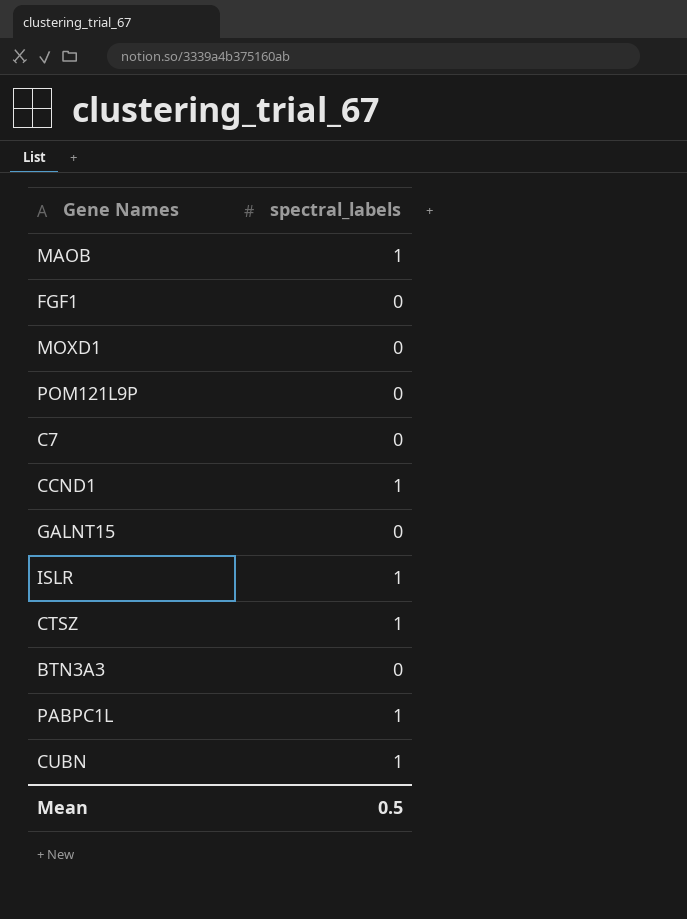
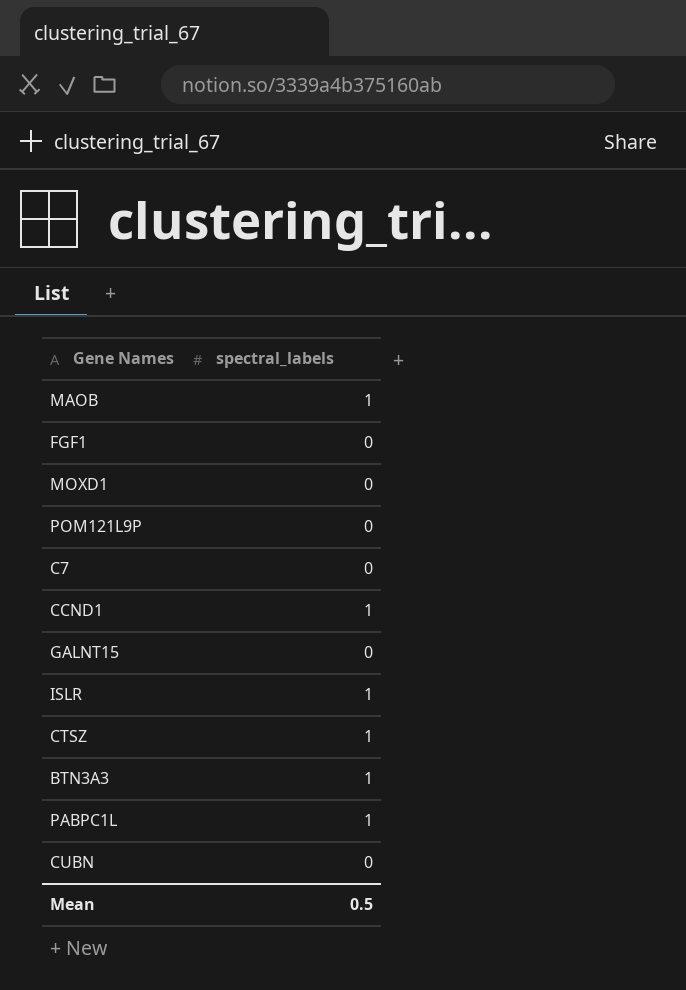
BTN3A3 | spectral_labels: 0 -> 1
CUBN | spectral_labels: 1 -> 0

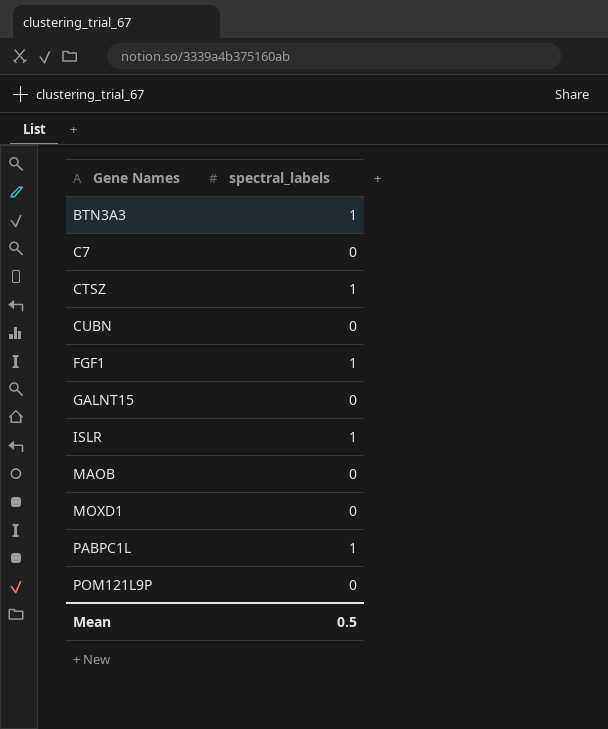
row order: none -> Gene Names ascending
row CCND1: 1 -> none
FGF1 | spectral_labels: 0 -> 1
MAOB | spectral_labels: 1 -> 0

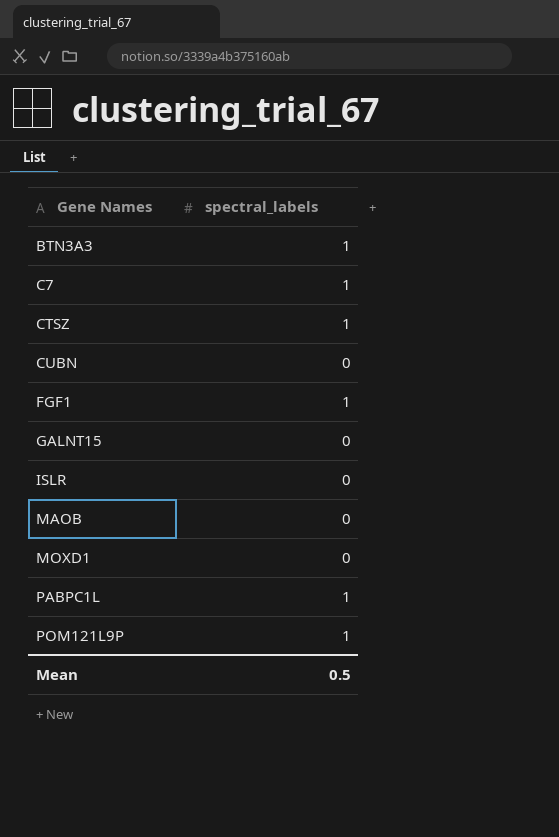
C7 | spectral_labels: 0 -> 1
ISLR | spectral_labels: 1 -> 0
POM121L9P | spectral_labels: 0 -> 1

